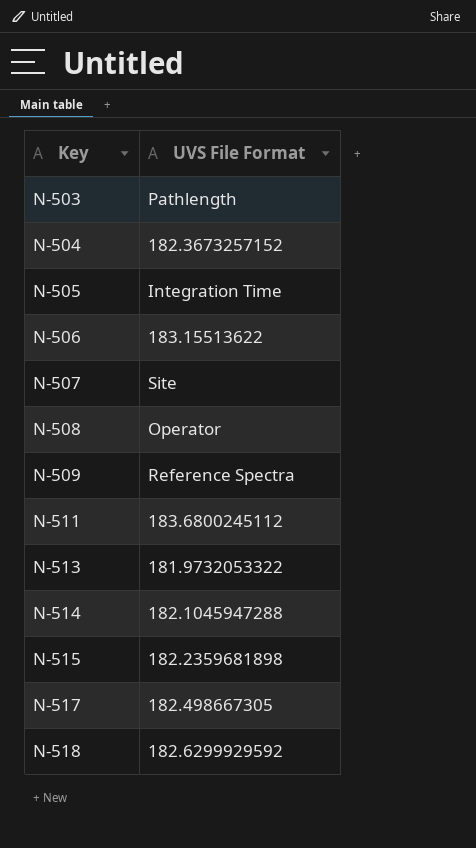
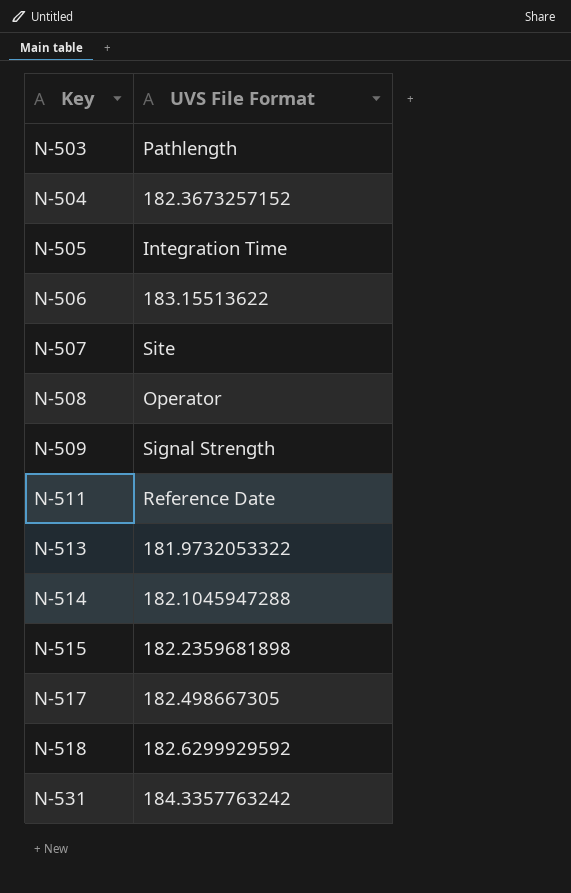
N-509 | UVS File Format: Reference Spectra -> Signal Strength
N-511 | UVS File Format: 183.6800245112 -> Reference Date
row N-531: none -> 184.3357763242

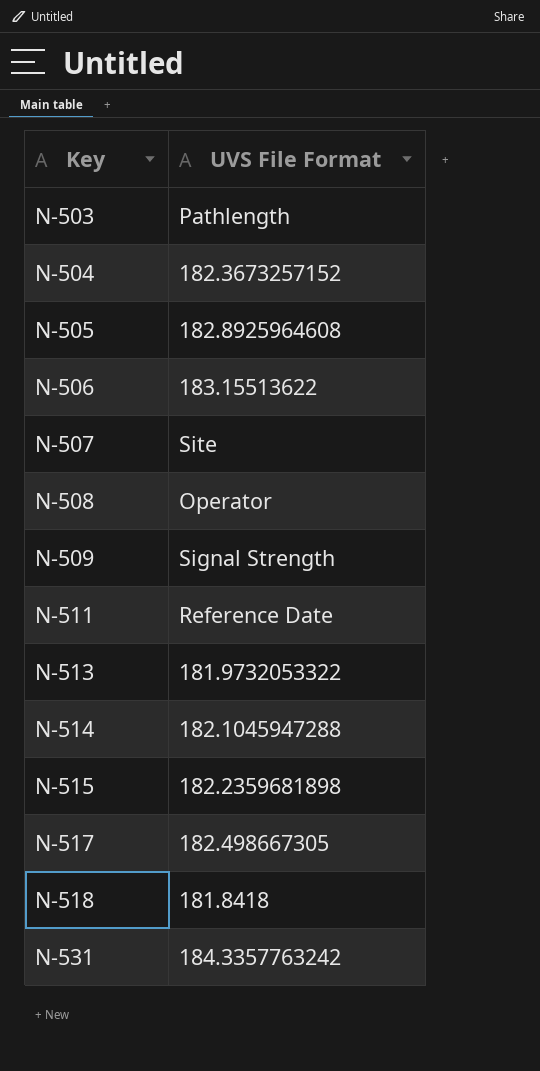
N-505 | UVS File Format: Integration Time -> 182.8925964608
N-518 | UVS File Format: 182.6299929592 -> 181.8418

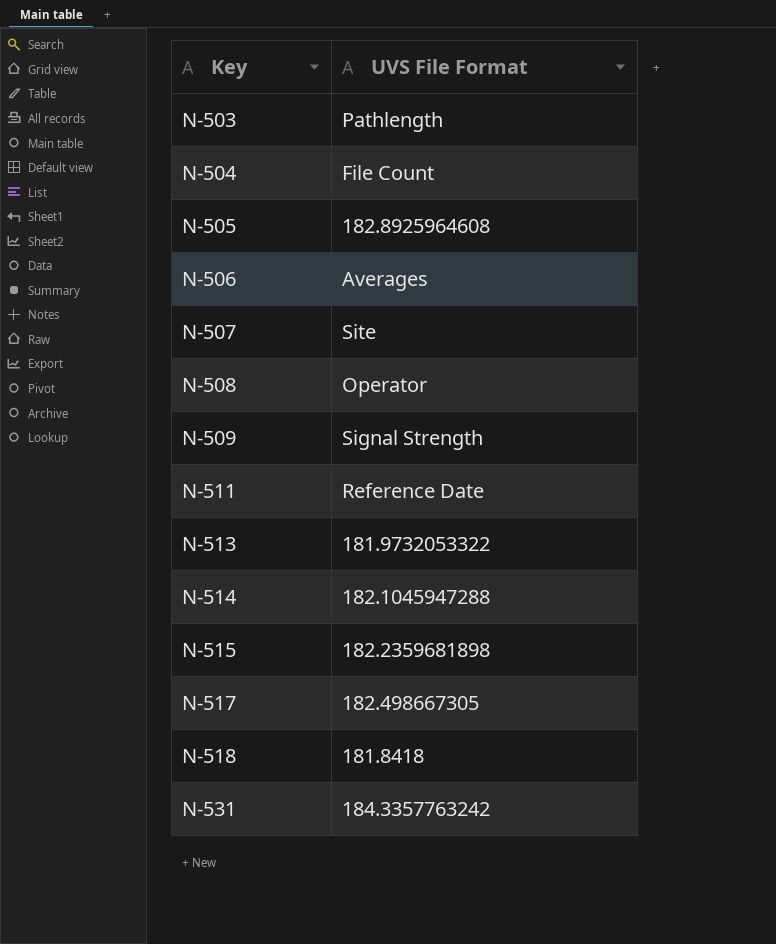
N-504 | UVS File Format: 182.3673257152 -> File Count
N-506 | UVS File Format: 183.15513622 -> Averages

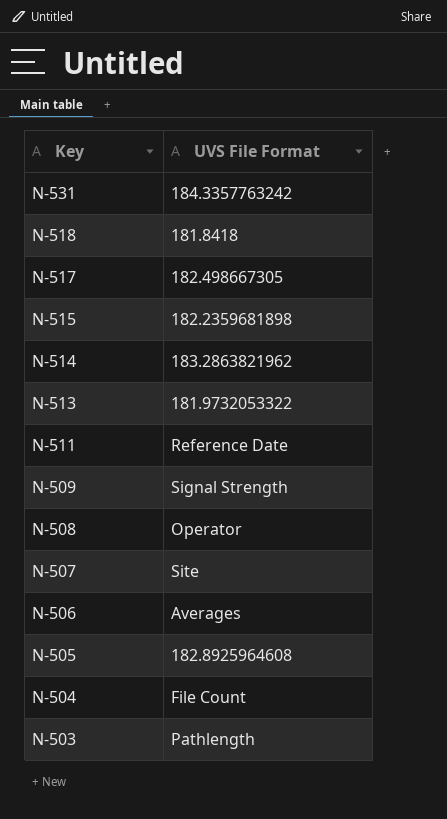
row order: Key ascending -> Key descending
N-514 | UVS File Format: 182.1045947288 -> 183.2863821962

